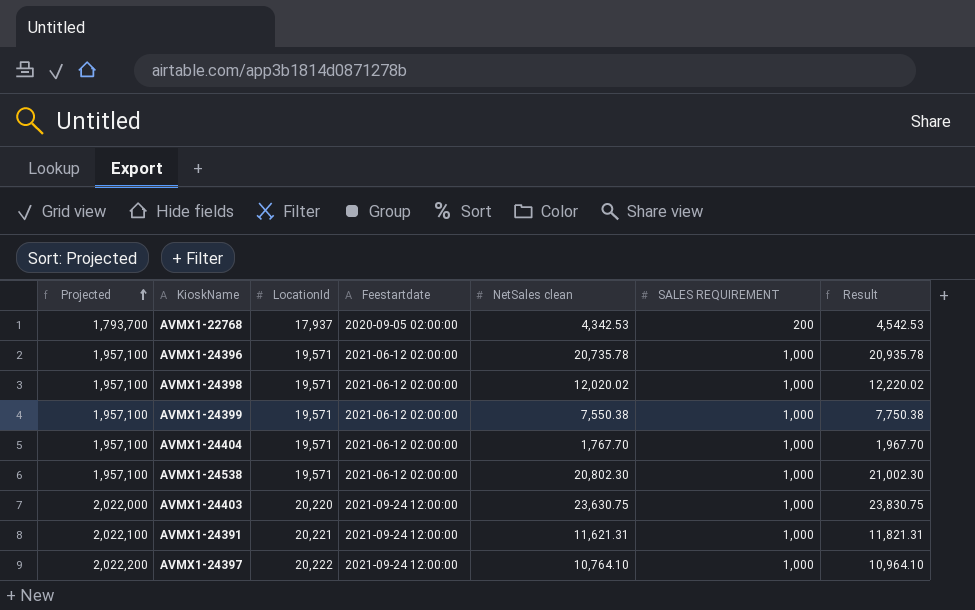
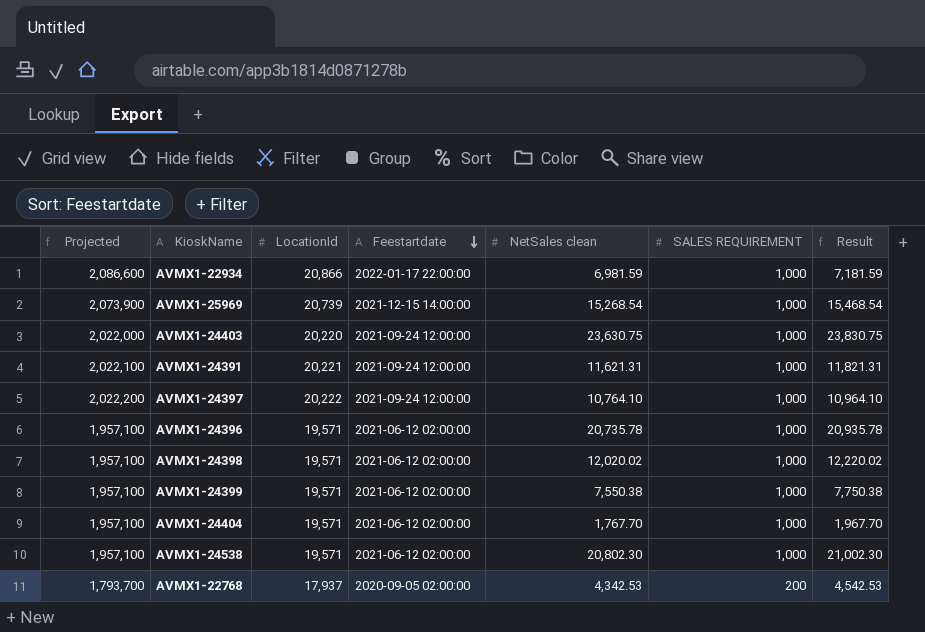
row order: Projected ascending -> Feestartdate descending
row AVMX1-22934: none -> 2,086,600 | 20,866 | 2022-01-17 22:00:00 | 6,981.59 | 1,000 | 7,181.59
row AVMX1-25969: none -> 2,073,900 | 20,739 | 2021-12-15 14:00:00 | 15,268.54 | 1,000 | 15,468.54

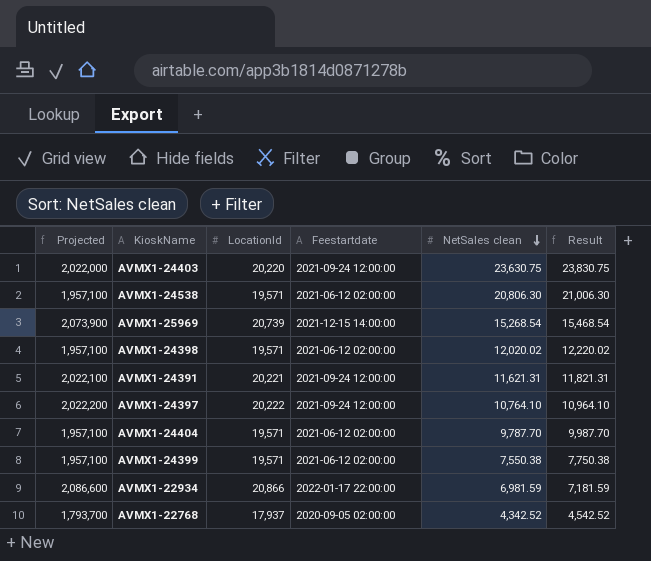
row order: Feestartdate descending -> NetSales clean descending
column SALES REQUIREMENT | position: 6 -> none
row AVMX1-24396: 1,957,100 | 19,571 | 2021-06-12 02:00:00 | 20,735.78 | 1,000 | 20,935.78 -> none
AVMX1-24538 | NetSales clean: 20,802.30 -> 20,806.30
AVMX1-24538 | Result: 21,002.30 -> 21,006.30
AVMX1-24404 | NetSales clean: 1,767.70 -> 9,787.70
AVMX1-24404 | Result: 1,967.70 -> 9,987.70
AVMX1-22768 | NetSales clean: 4,342.53 -> 4,342.52
AVMX1-22768 | Result: 4,542.53 -> 4,542.52

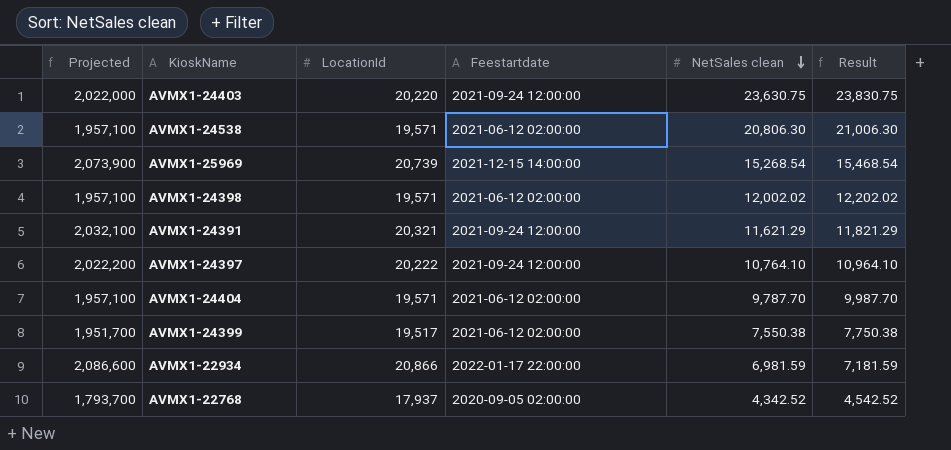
AVMX1-24398 | NetSales clean: 12,020.02 -> 12,002.02
AVMX1-24398 | Result: 12,220.02 -> 12,202.02
AVMX1-24391 | Projected: 2,022,100 -> 2,032,100
AVMX1-24391 | LocationId: 20,221 -> 20,321
AVMX1-24391 | NetSales clean: 11,621.31 -> 11,621.29
AVMX1-24391 | Result: 11,821.31 -> 11,821.29
AVMX1-24399 | Projected: 1,957,100 -> 1,951,700
AVMX1-24399 | LocationId: 19,571 -> 19,517

